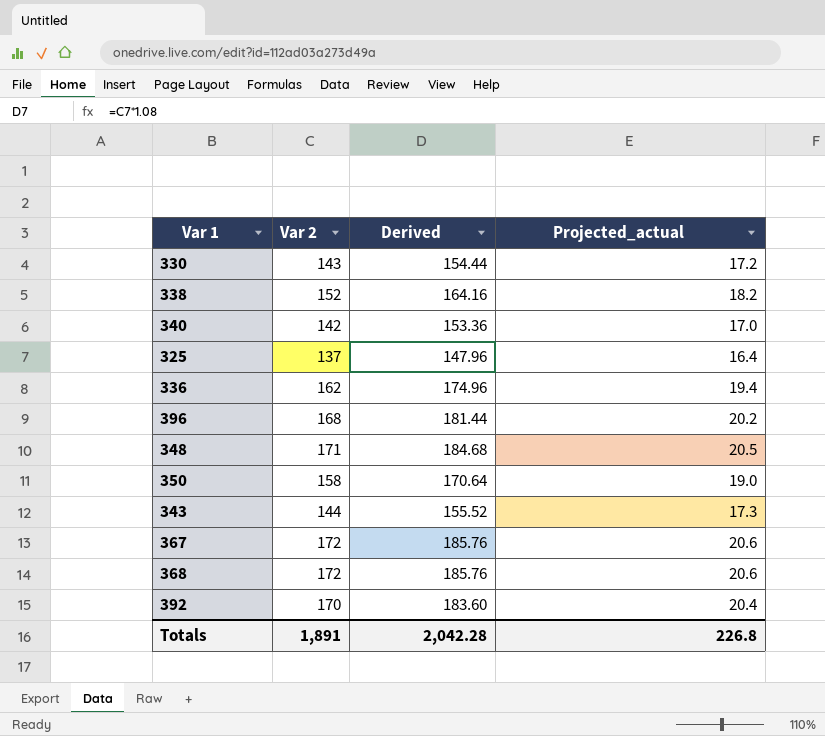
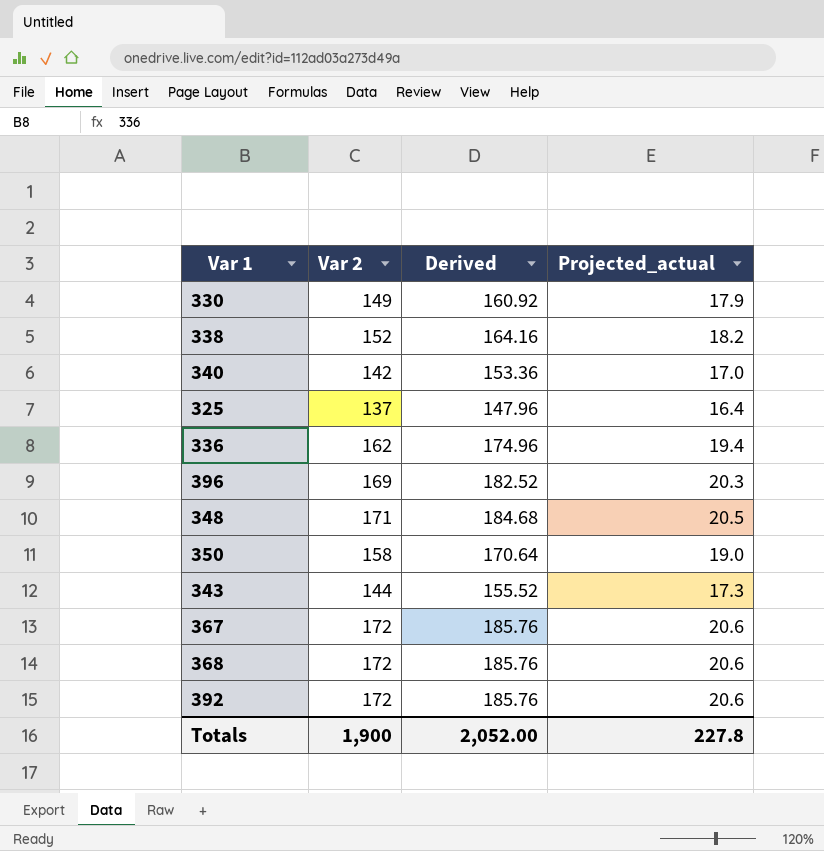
330 | Var 2: 143 -> 149
330 | Derived: 154.44 -> 160.92
330 | Projected_actual: 17.2 -> 17.9
396 | Var 2: 168 -> 169
396 | Derived: 181.44 -> 182.52
396 | Projected_actual: 20.2 -> 20.3
392 | Var 2: 170 -> 172
392 | Derived: 183.60 -> 185.76
392 | Projected_actual: 20.4 -> 20.6
Totals | Var 2: 1,891 -> 1,900
Totals | Derived: 2,042.28 -> 2,052.00
Totals | Projected_actual: 226.8 -> 227.8

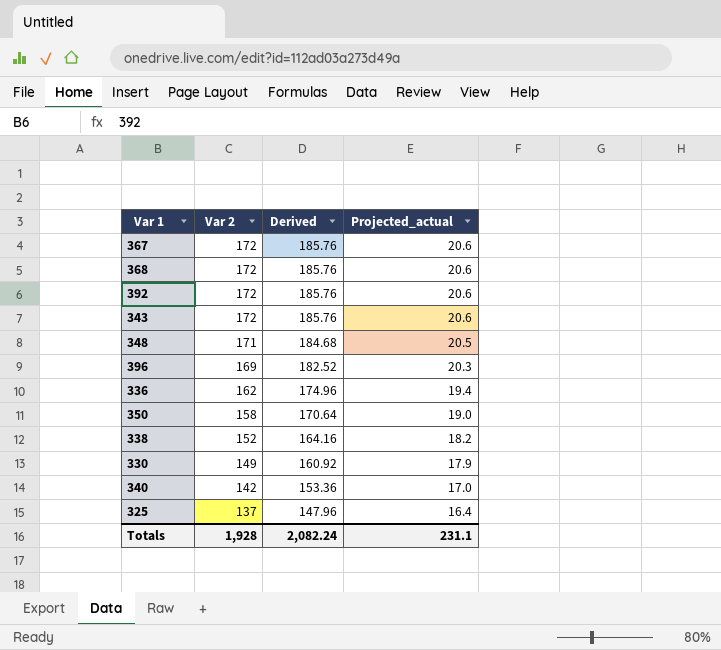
row order: none -> Var 2 descending
343 | Var 2: 144 -> 172
343 | Derived: 155.52 -> 185.76
343 | Projected_actual: 17.3 -> 20.6
Totals | Var 2: 1,900 -> 1,928
Totals | Derived: 2,052.00 -> 2,082.24
Totals | Projected_actual: 227.8 -> 231.1

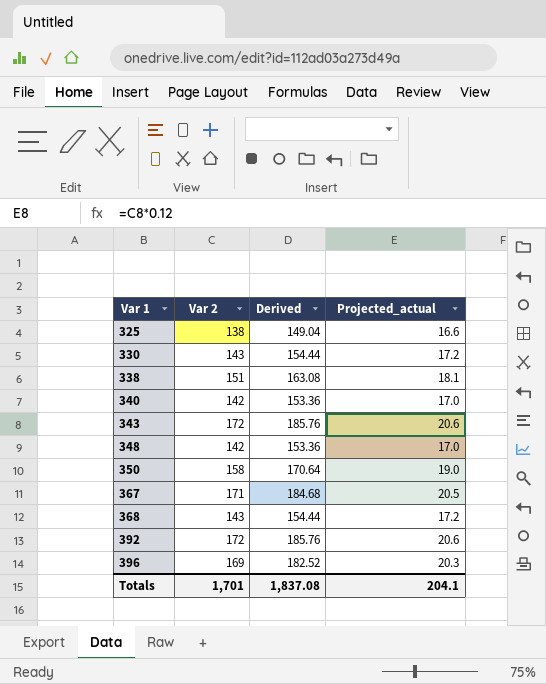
row order: Var 2 descending -> Var 1 ascending
row 336: 162 | 174.96 | 19.4 -> none
325 | Var 2: 137 -> 138
325 | Derived: 147.96 -> 149.04
325 | Projected_actual: 16.4 -> 16.6
330 | Var 2: 149 -> 143
330 | Derived: 160.92 -> 154.44
330 | Projected_actual: 17.9 -> 17.2
338 | Var 2: 152 -> 151
338 | Derived: 164.16 -> 163.08
338 | Projected_actual: 18.2 -> 18.1
348 | Var 2: 171 -> 142
348 | Derived: 184.68 -> 153.36
348 | Projected_actual: 20.5 -> 17.0
367 | Var 2: 172 -> 171
367 | Derived: 185.76 -> 184.68
367 | Projected_actual: 20.6 -> 20.5
368 | Var 2: 172 -> 143
368 | Derived: 185.76 -> 154.44
368 | Projected_actual: 20.6 -> 17.2
Totals | Var 2: 1,928 -> 1,701
Totals | Derived: 2,082.24 -> 1,837.08
Totals | Projected_actual: 231.1 -> 204.1

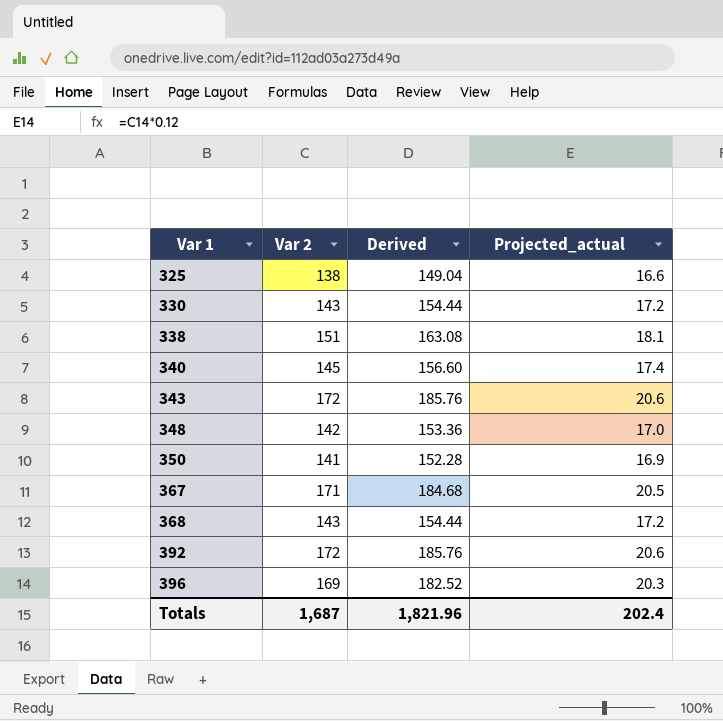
340 | Var 2: 142 -> 145
340 | Derived: 153.36 -> 156.60
340 | Projected_actual: 17.0 -> 17.4
350 | Var 2: 158 -> 141
350 | Derived: 170.64 -> 152.28
350 | Projected_actual: 19.0 -> 16.9
Totals | Var 2: 1,701 -> 1,687
Totals | Derived: 1,837.08 -> 1,821.96
Totals | Projected_actual: 204.1 -> 202.4

